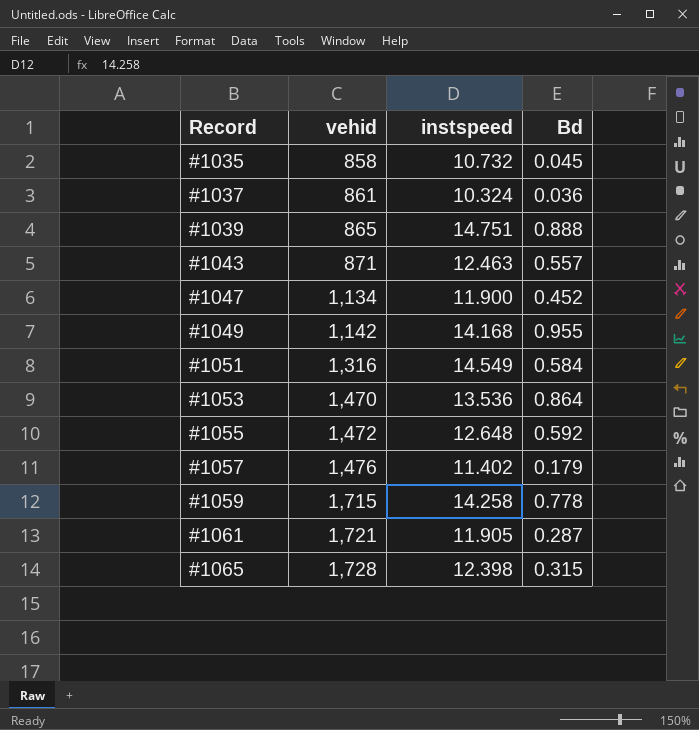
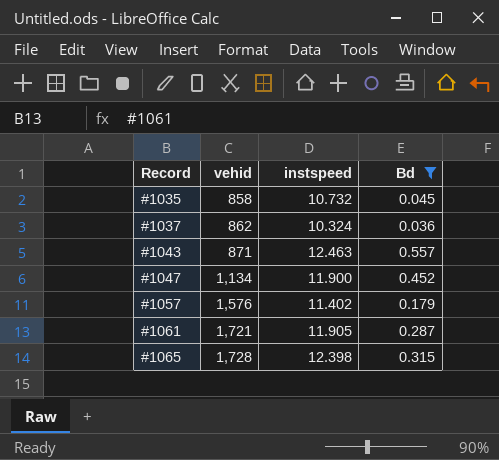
filter: none -> Bd <= 0.557
#1037 | vehid: 861 -> 862
#1057 | vehid: 1,476 -> 1,576

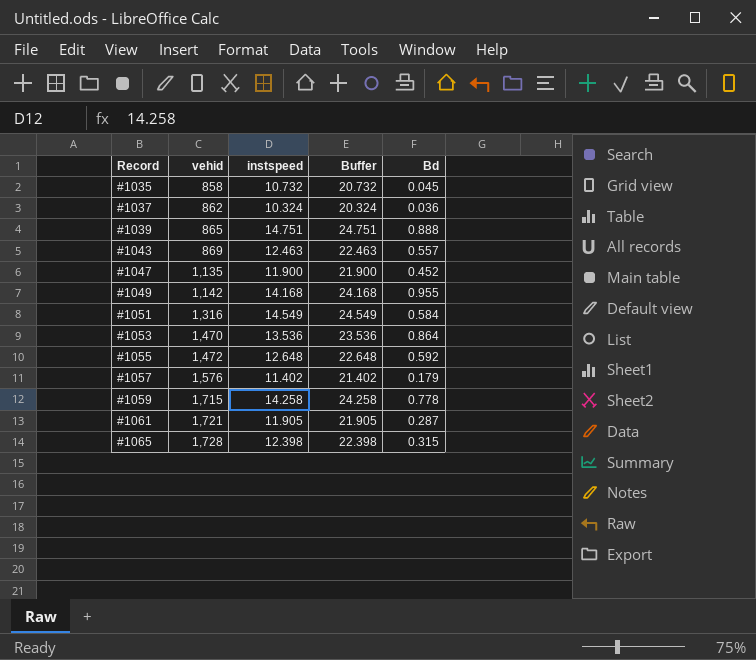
filter: Bd <= 0.557 -> none
column Buffer | formula: none -> [instspeed] + 10
#1043 | vehid: 871 -> 869
#1047 | vehid: 1,134 -> 1,135

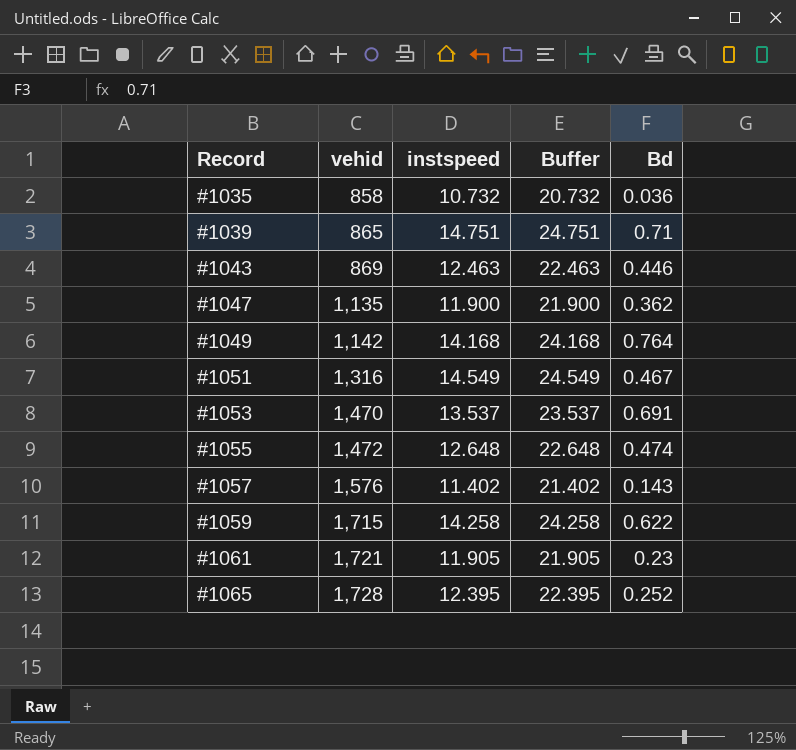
row #1037: 862 | 10.324 | 20.324 | 0.036 -> none
#1035 | Bd: 0.045 -> 0.036
#1039 | Bd: 0.888 -> 0.71
#1043 | Bd: 0.557 -> 0.446
#1047 | Bd: 0.452 -> 0.362
#1049 | Bd: 0.955 -> 0.764
#1051 | Bd: 0.584 -> 0.467
#1053 | instspeed: 13.536 -> 13.537
#1053 | Buffer: 23.536 -> 23.537
#1053 | Bd: 0.864 -> 0.691
#1055 | Bd: 0.592 -> 0.474
#1057 | Bd: 0.179 -> 0.143
#1059 | Bd: 0.778 -> 0.622
#1061 | Bd: 0.287 -> 0.23
#1065 | instspeed: 12.398 -> 12.395
#1065 | Buffer: 22.398 -> 22.395
#1065 | Bd: 0.315 -> 0.252

